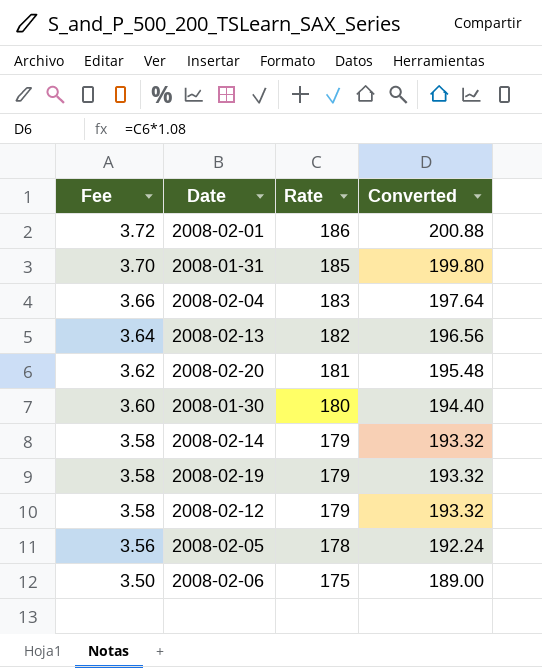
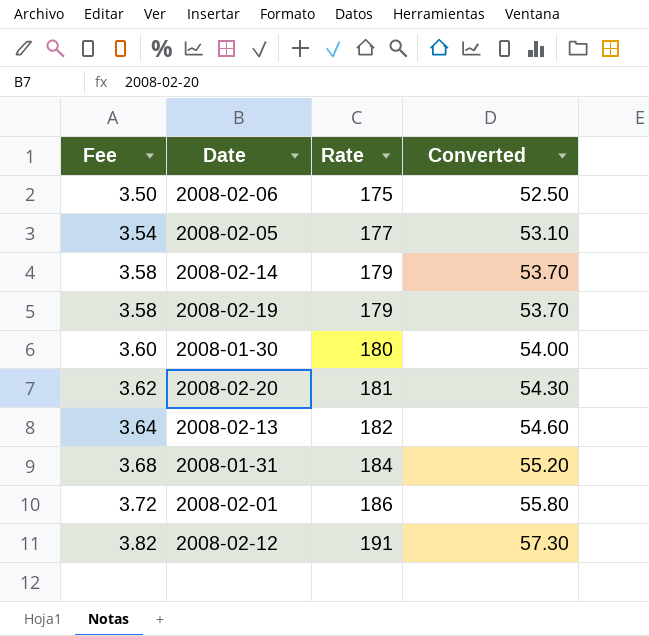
row order: Fee descending -> Fee ascending
column Converted | formula: [Rate] * 1.08 -> [Rate] * 0.3
row 2008-02-04: 3.66 | 183 | 197.64 -> none
2008-02-05 | Fee: 3.56 -> 3.54
2008-02-05 | Rate: 178 -> 177
2008-01-31 | Fee: 3.70 -> 3.68
2008-01-31 | Rate: 185 -> 184
2008-02-12 | Fee: 3.58 -> 3.82
2008-02-12 | Rate: 179 -> 191

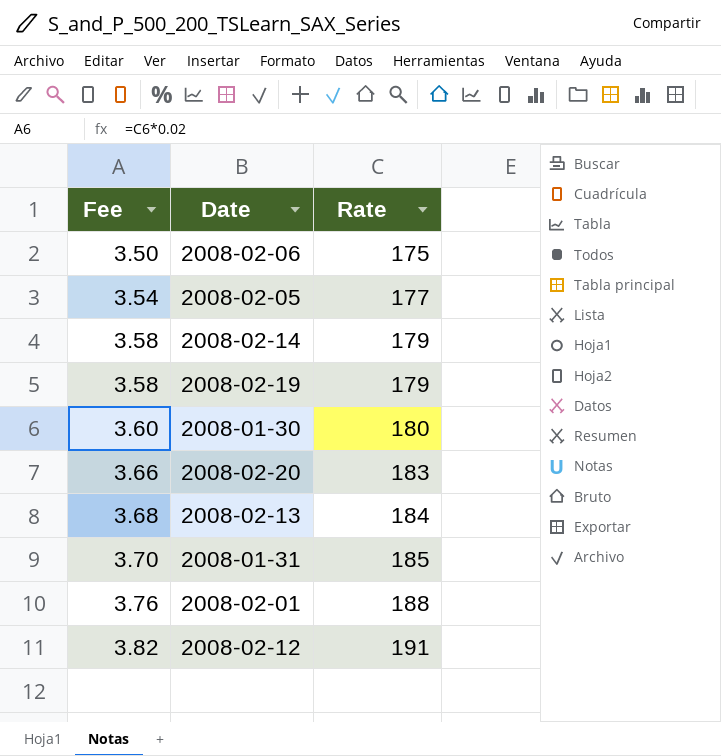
column Converted | formula: [Rate] * 0.3 -> none
2008-02-20 | Fee: 3.62 -> 3.66
2008-02-20 | Rate: 181 -> 183
2008-02-13 | Fee: 3.64 -> 3.68
2008-02-13 | Rate: 182 -> 184
2008-01-31 | Fee: 3.68 -> 3.70
2008-01-31 | Rate: 184 -> 185
2008-02-01 | Fee: 3.72 -> 3.76
2008-02-01 | Rate: 186 -> 188

